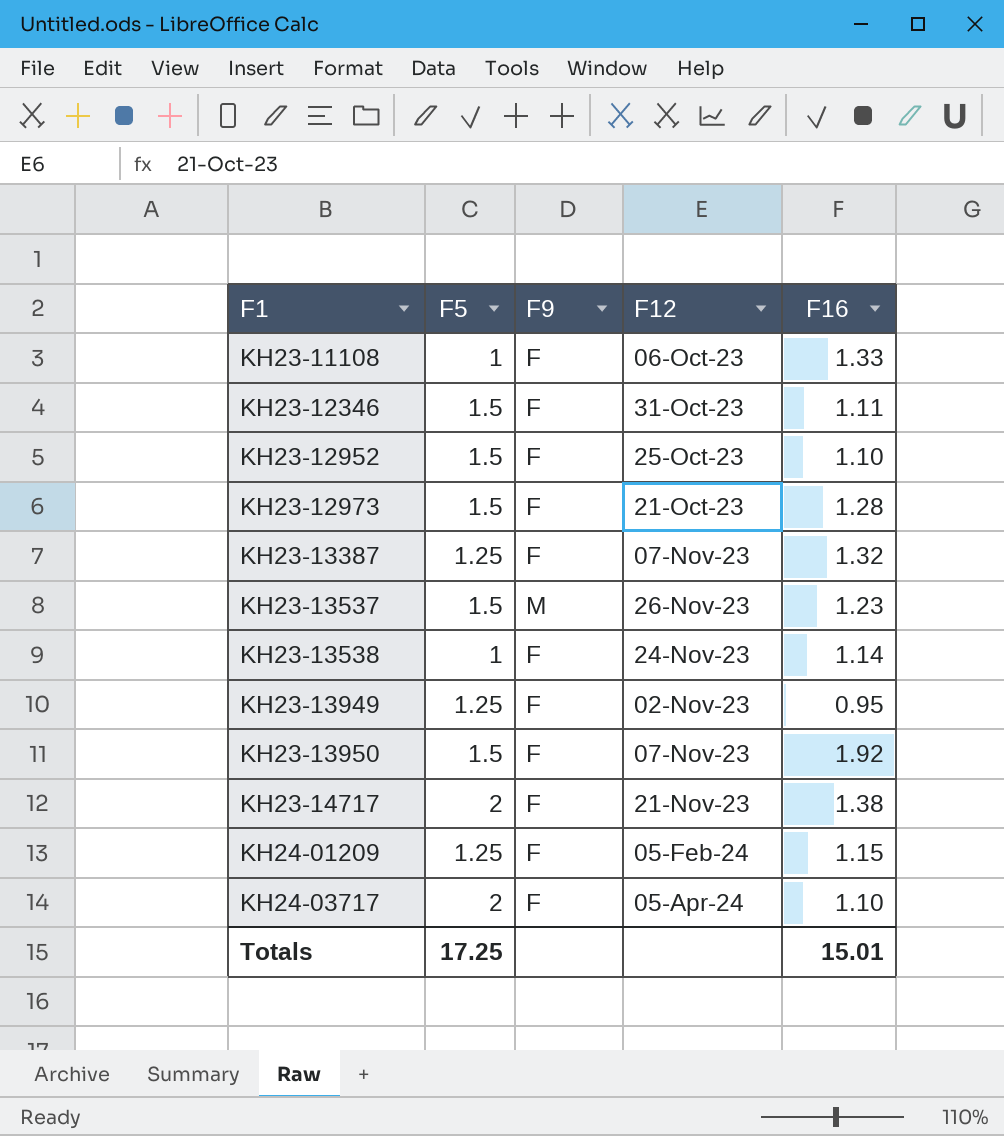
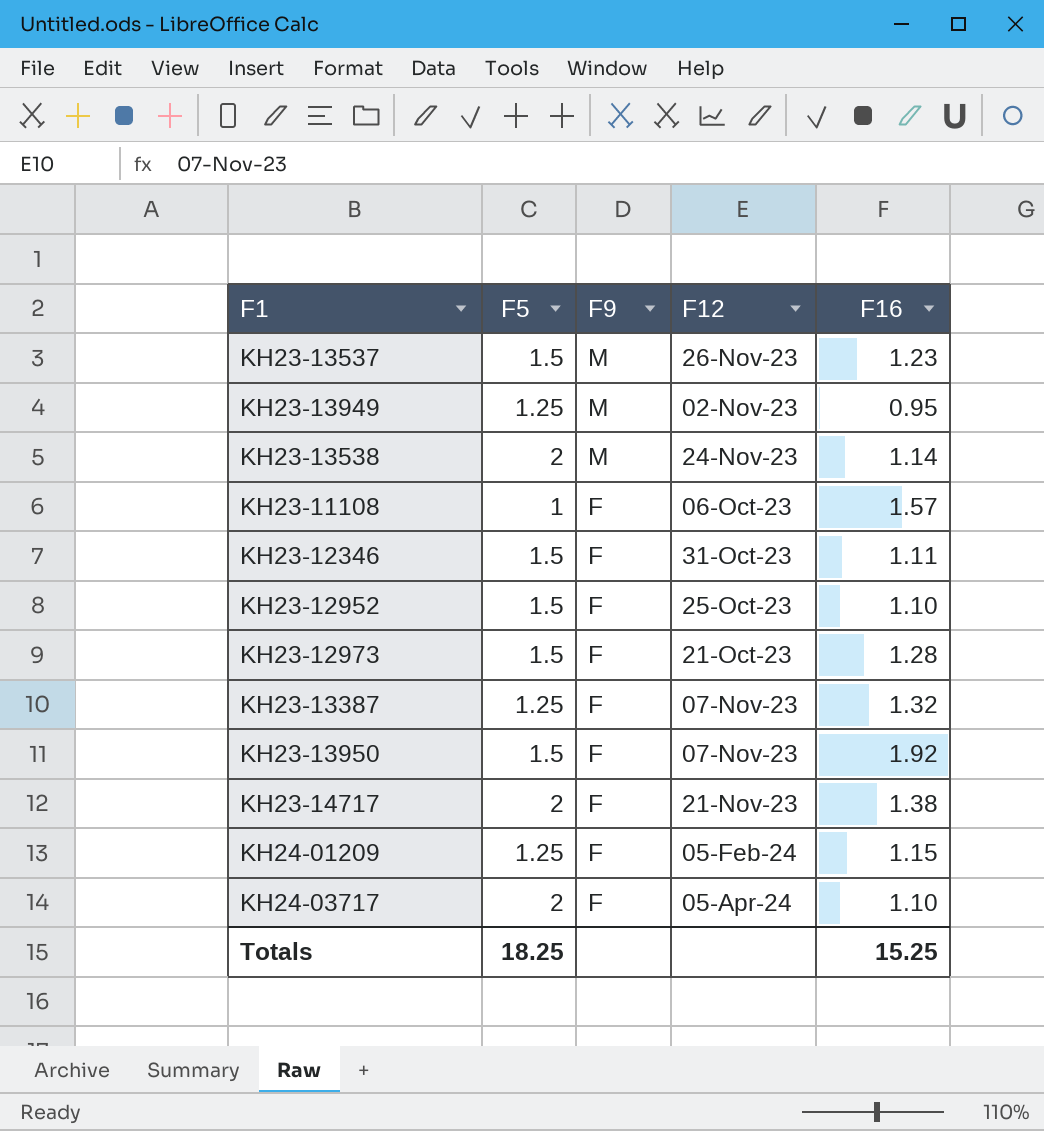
row order: F1 ascending -> F9 descending
KH23-13949 | F9: F -> M
KH23-13538 | F5: 1 -> 2
KH23-13538 | F9: F -> M
KH23-11108 | F16: 1.33 -> 1.57
Totals | F5: 17.25 -> 18.25
Totals | F16: 15.01 -> 15.25

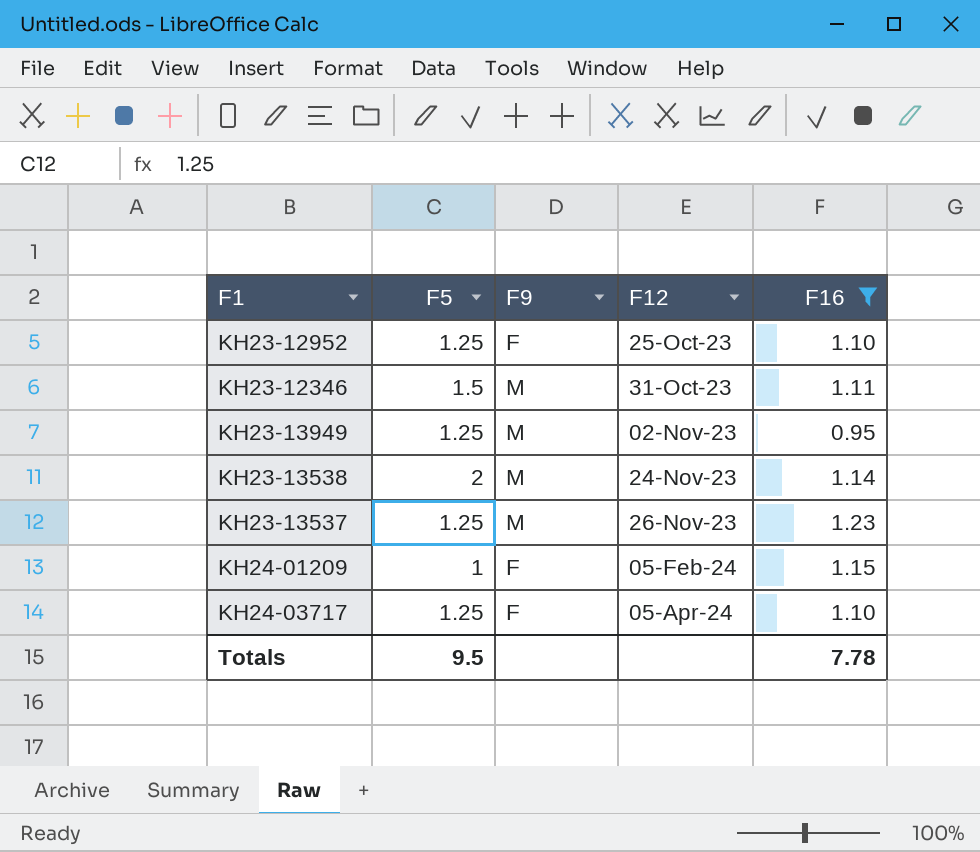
filter: none -> F16 <= 1.23
row order: F9 descending -> F12 ascending
KH23-12952 | F5: 1.5 -> 1.25
KH23-12346 | F9: F -> M
KH23-13537 | F5: 1.5 -> 1.25
KH24-01209 | F5: 1.25 -> 1
KH24-03717 | F5: 2 -> 1.25
Totals | F5: 18.25 -> 9.5
Totals | F16: 15.25 -> 7.78

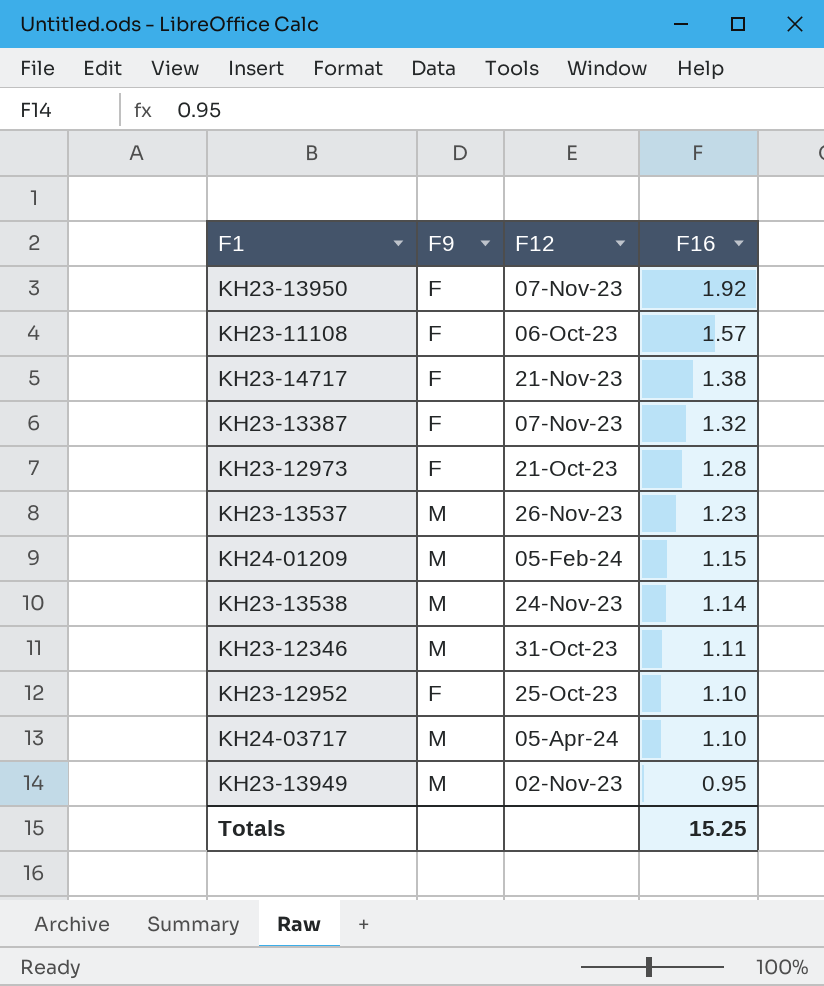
filter: F16 <= 1.23 -> none
row order: F12 ascending -> F16 descending
column F5 | position: 2 -> none
KH24-01209 | F9: F -> M
KH24-03717 | F9: F -> M
Totals | F16: 7.78 -> 15.25

